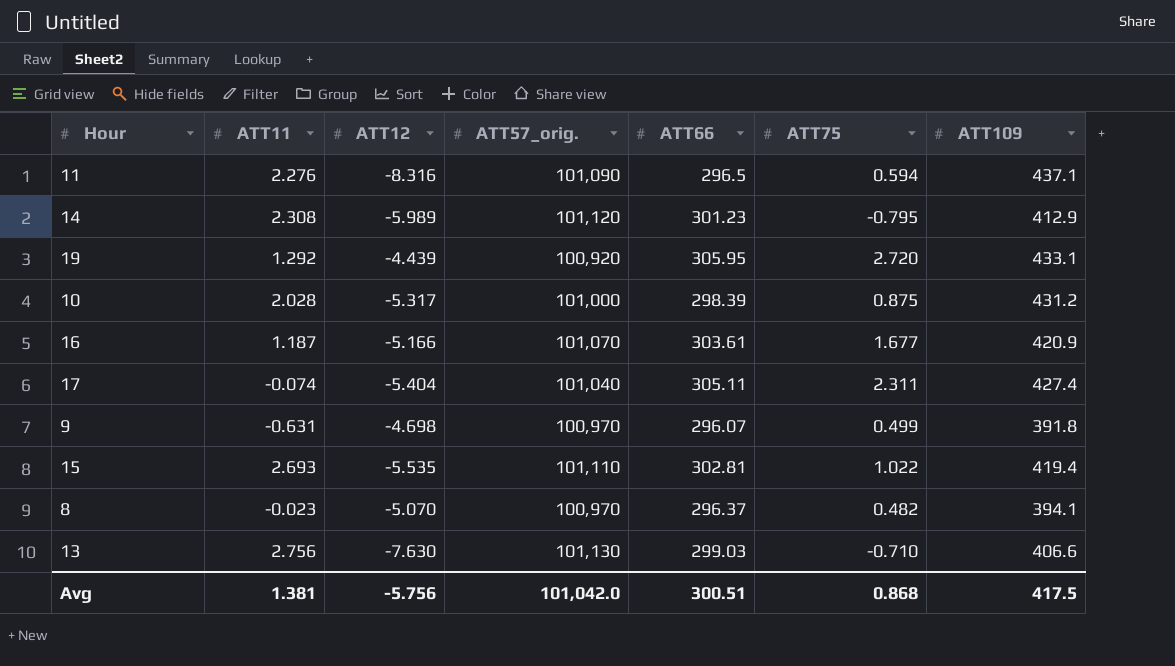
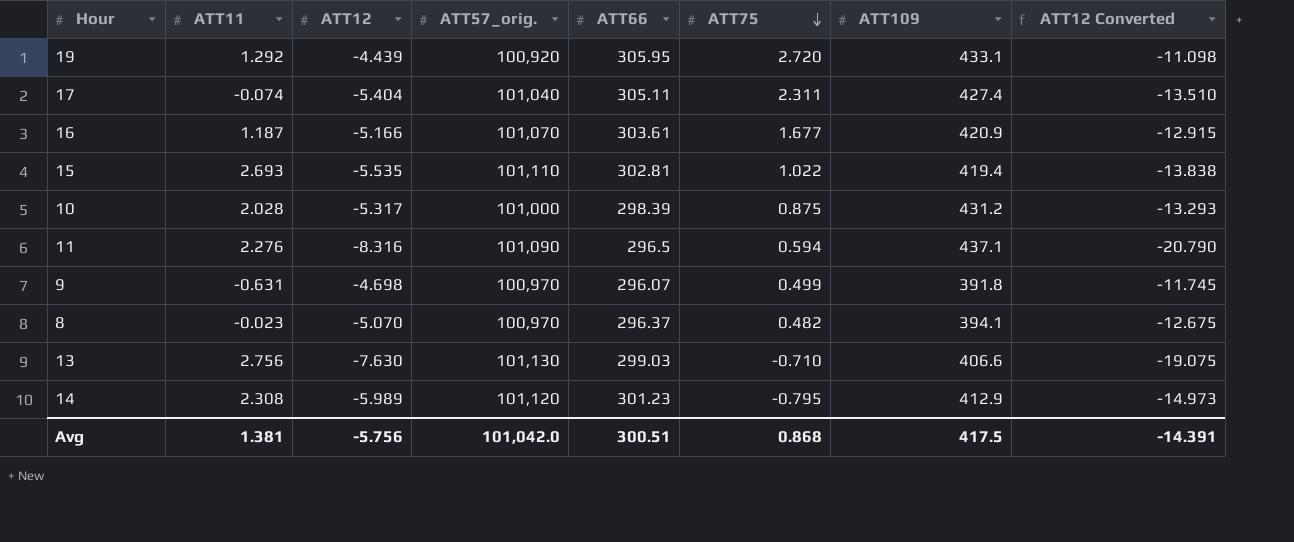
row order: none -> ATT75 descending
column ATT12 Converted | formula: none -> [ATT12] * 2.5

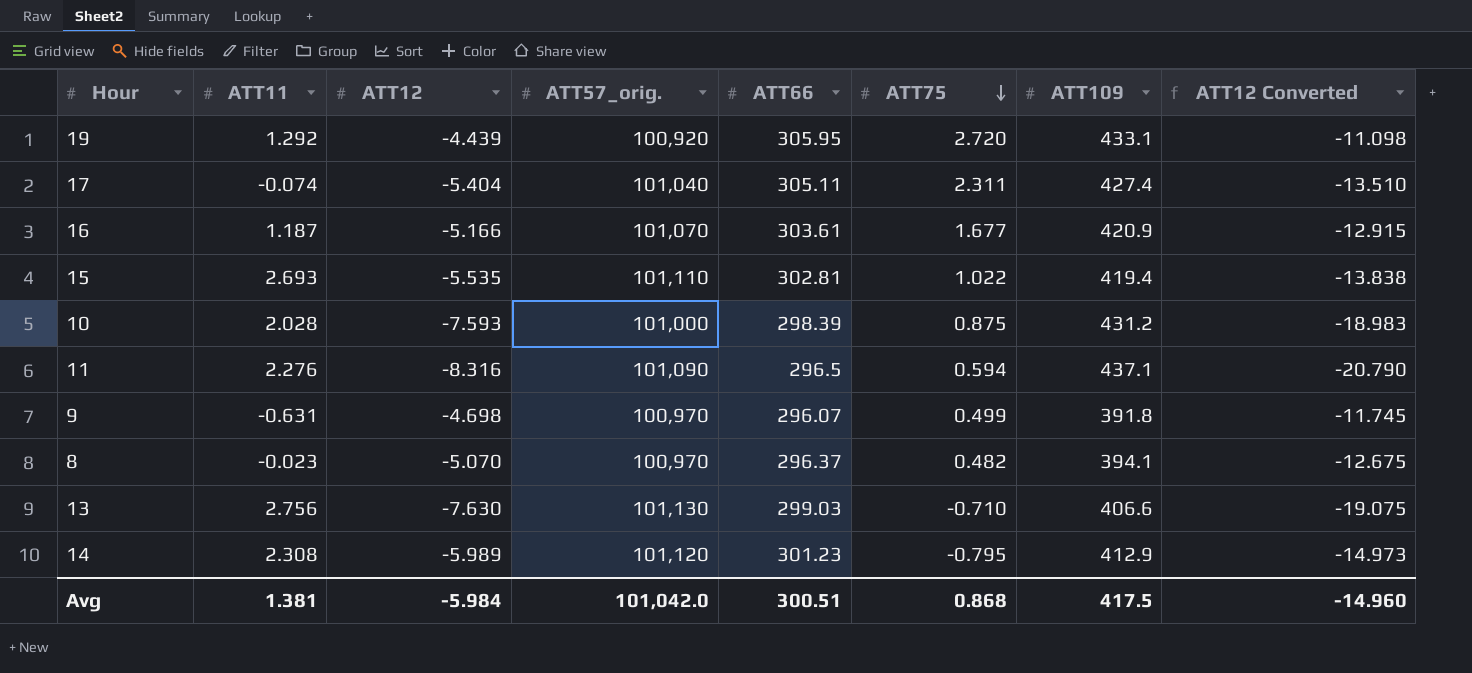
10 | ATT12: -5.317 -> -7.593
10 | ATT12 Converted: -13.293 -> -18.983
Avg | ATT12: -5.756 -> -5.984
Avg | ATT12 Converted: -14.391 -> -14.960

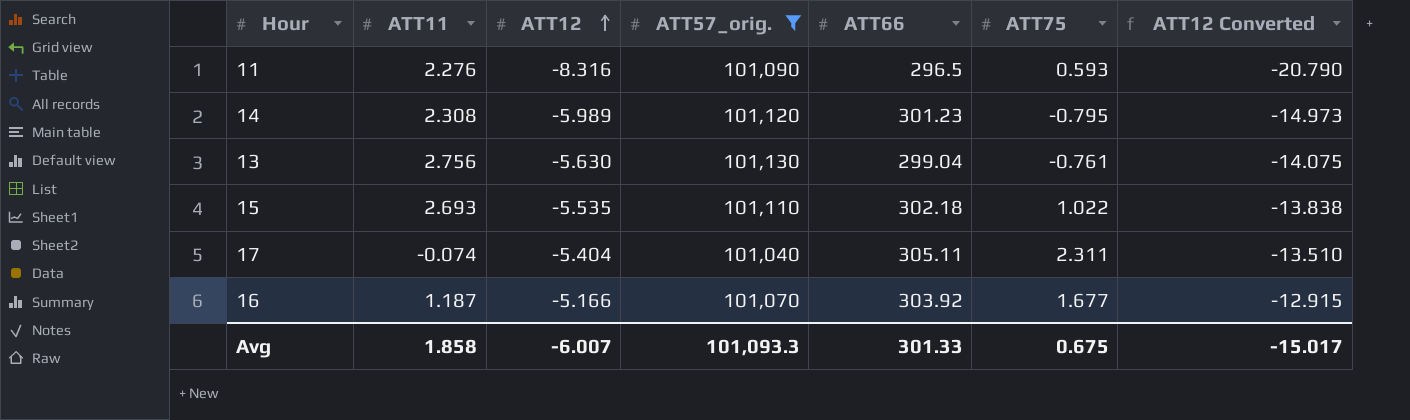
filter: none -> ATT57_orig. >= 101,040
row order: ATT75 descending -> ATT12 ascending
column ATT109 | position: 7 -> none
11 | ATT75: 0.594 -> 0.593
13 | ATT12: -7.630 -> -5.630
13 | ATT66: 299.03 -> 299.04
13 | ATT75: -0.710 -> -0.761
13 | ATT12 Converted: -19.075 -> -14.075
15 | ATT66: 302.81 -> 302.18
16 | ATT66: 303.61 -> 303.92
Avg | ATT11: 1.381 -> 1.858
Avg | ATT12: -5.984 -> -6.007
Avg | ATT57_orig.: 101,042.0 -> 101,093.3
Avg | ATT66: 300.51 -> 301.33
Avg | ATT75: 0.868 -> 0.675
Avg | ATT12 Converted: -14.960 -> -15.017

